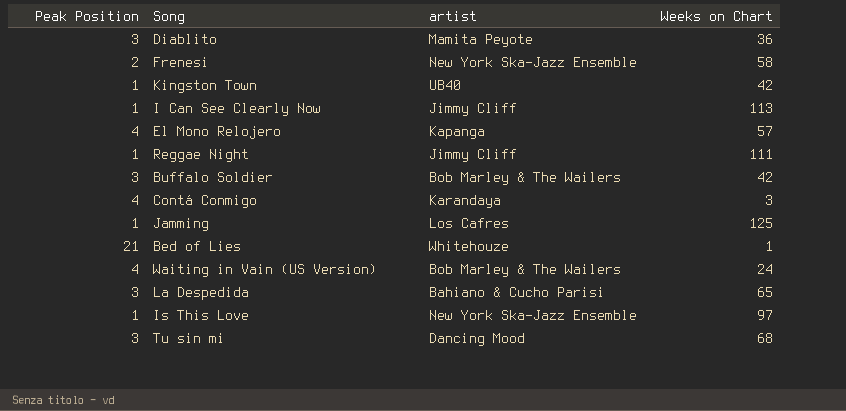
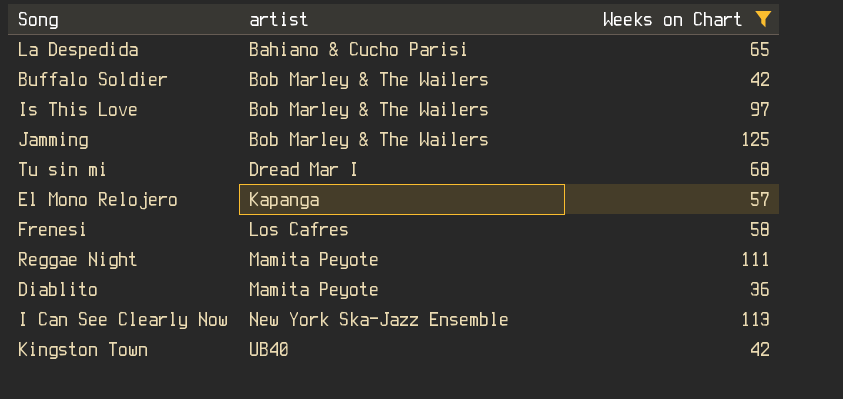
filter: none -> Weeks on Chart >= 36
row order: none -> artist ascending
column Peak Position | position: 1 -> none
Is This Love | artist: New York Ska-Jazz Ensemble -> Bob Marley & The Wailers
Jamming | artist: Los Cafres -> Bob Marley & The Wailers
Tu sin mi | artist: Dancing Mood -> Dread Mar I
Frenesi | artist: New York Ska-Jazz Ensemble -> Los Cafres
Reggae Night | artist: Jimmy Cliff -> Mamita Peyote
I Can See Clearly Now | artist: Jimmy Cliff -> New York Ska-Jazz Ensemble

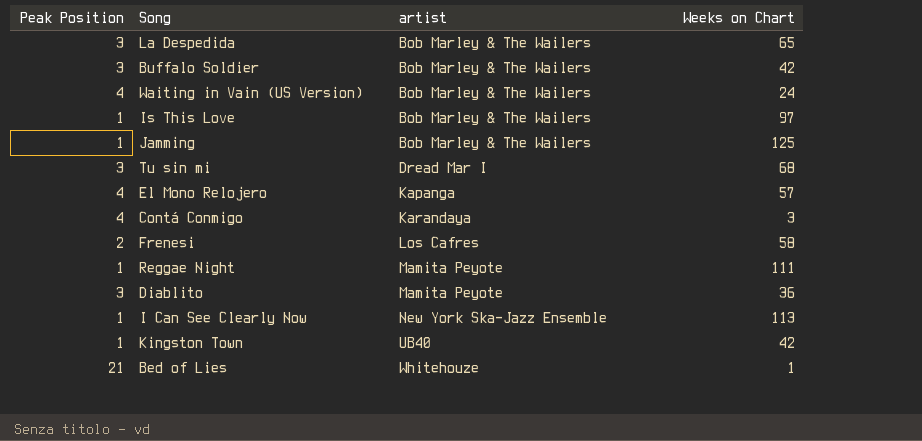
filter: Weeks on Chart >= 36 -> none
column Peak Position | position: none -> 1
La Despedida | artist: Bahiano & Cucho Parisi -> Bob Marley & The Wailers

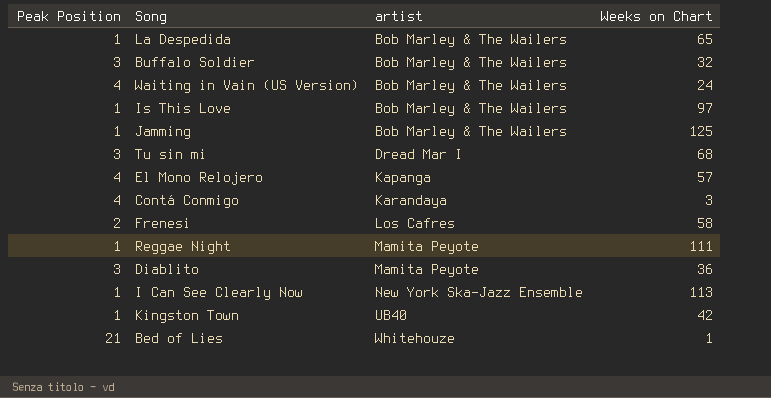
La Despedida | Peak Position: 3 -> 1
Buffalo Soldier | Weeks on Chart: 42 -> 32

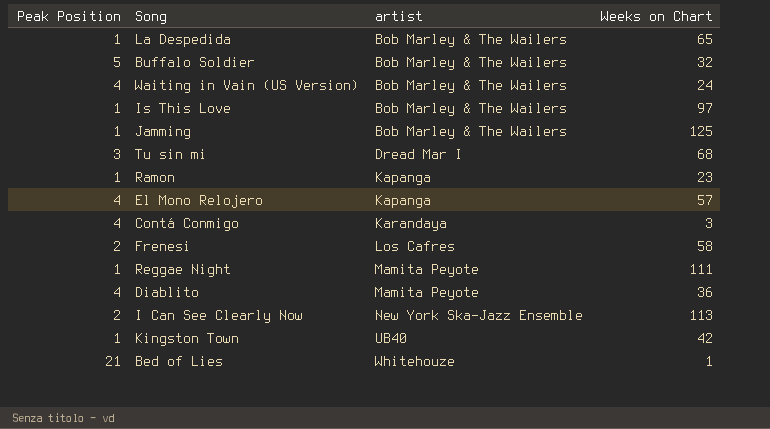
Buffalo Soldier | Peak Position: 3 -> 5
row Ramon: none -> 1 | Kapanga | 23
Diablito | Peak Position: 3 -> 4
I Can See Clearly Now | Peak Position: 1 -> 2

